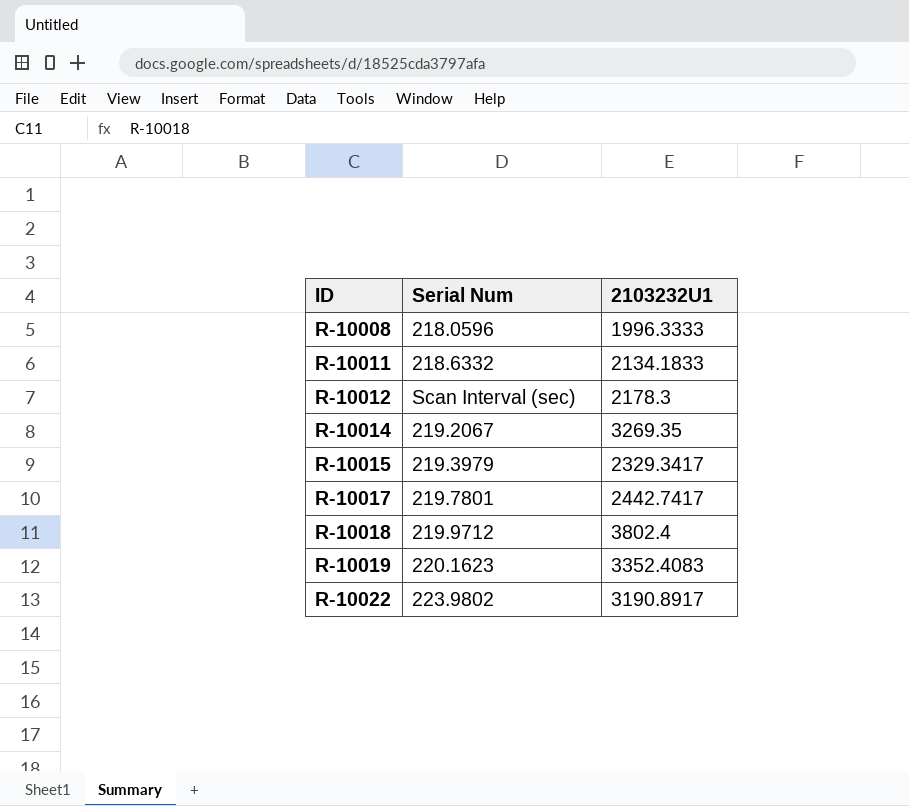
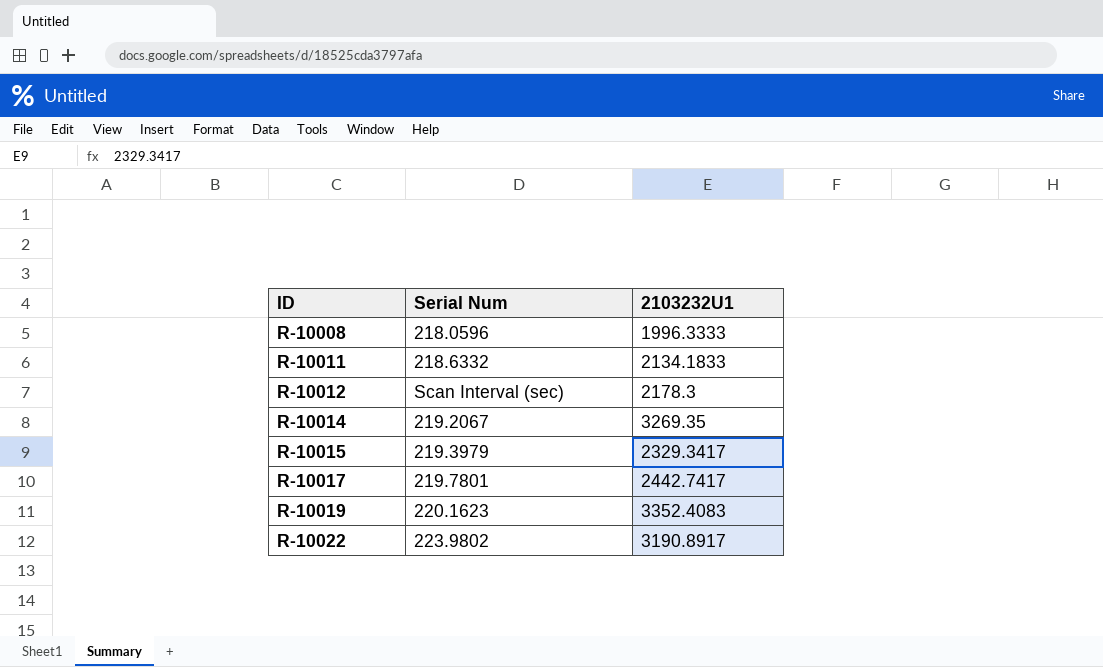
row R-10018: 219.9712 | 3802.4 -> none

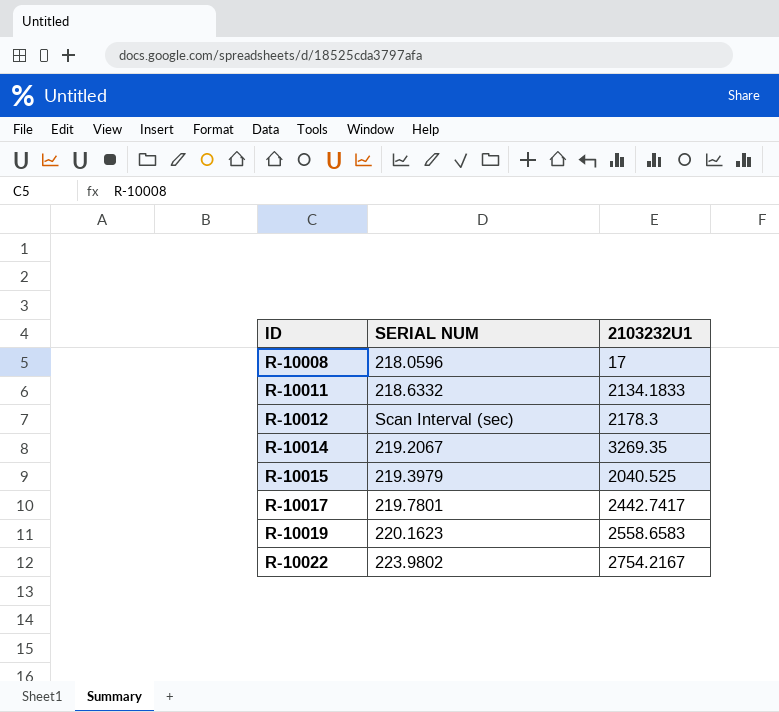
column name: Serial Num -> SERIAL NUM
R-10008 | 2103232U1: 1996.3333 -> 17
R-10015 | 2103232U1: 2329.3417 -> 2040.525
R-10019 | 2103232U1: 3352.4083 -> 2558.6583
R-10022 | 2103232U1: 3190.8917 -> 2754.2167

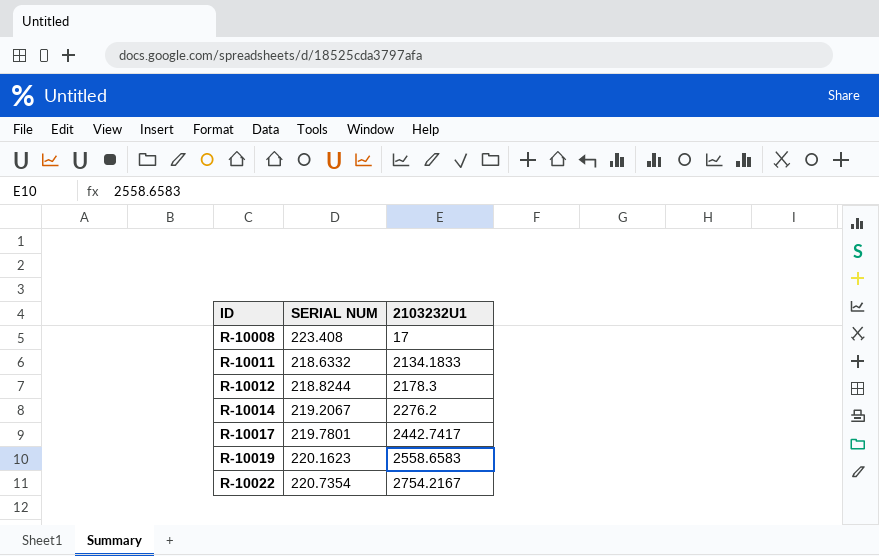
row R-10015: 219.3979 | 2040.525 -> none
R-10008 | SERIAL NUM: 218.0596 -> 223.408
R-10012 | SERIAL NUM: Scan Interval (sec) -> 218.8244
R-10014 | 2103232U1: 3269.35 -> 2276.2
R-10022 | SERIAL NUM: 223.9802 -> 220.7354

